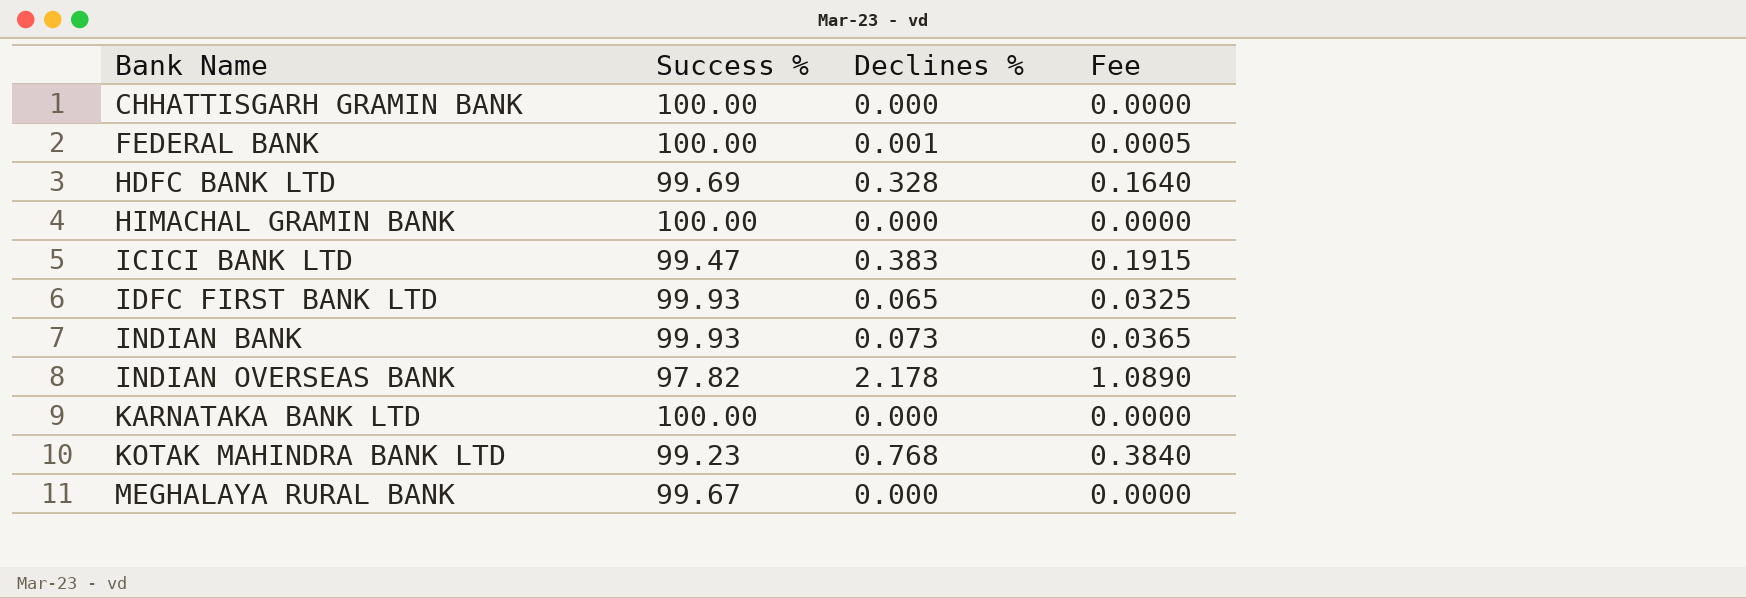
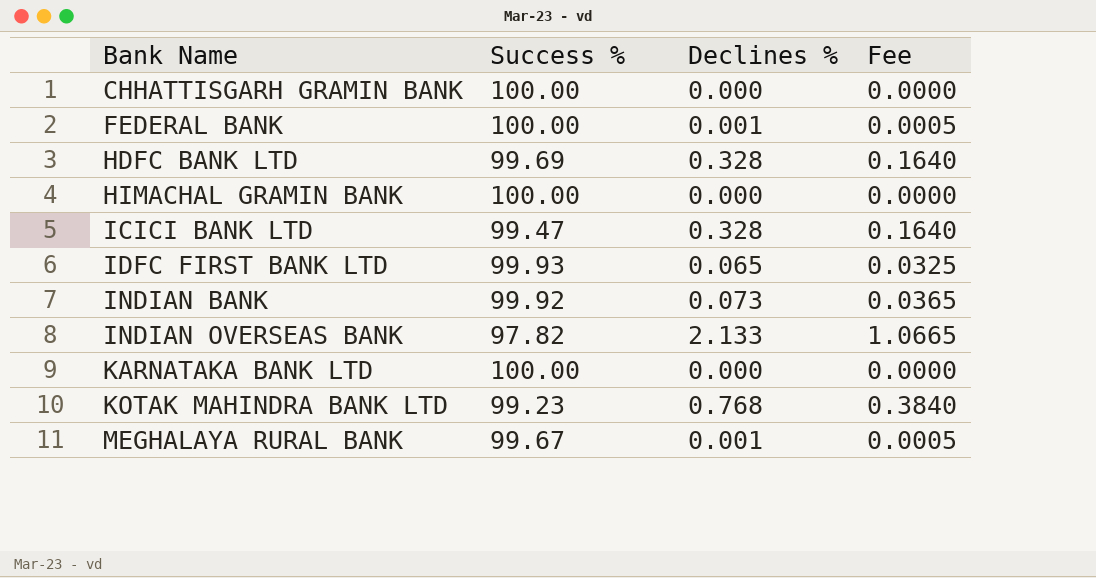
ICICI BANK LTD | Declines %: 0.383 -> 0.328
ICICI BANK LTD | Fee: 0.1915 -> 0.1640
INDIAN BANK | Success %: 99.93 -> 99.92
INDIAN OVERSEAS BANK | Declines %: 2.178 -> 2.133
INDIAN OVERSEAS BANK | Fee: 1.0890 -> 1.0665
MEGHALAYA RURAL BANK | Declines %: 0.000 -> 0.001
MEGHALAYA RURAL BANK | Fee: 0.0000 -> 0.0005

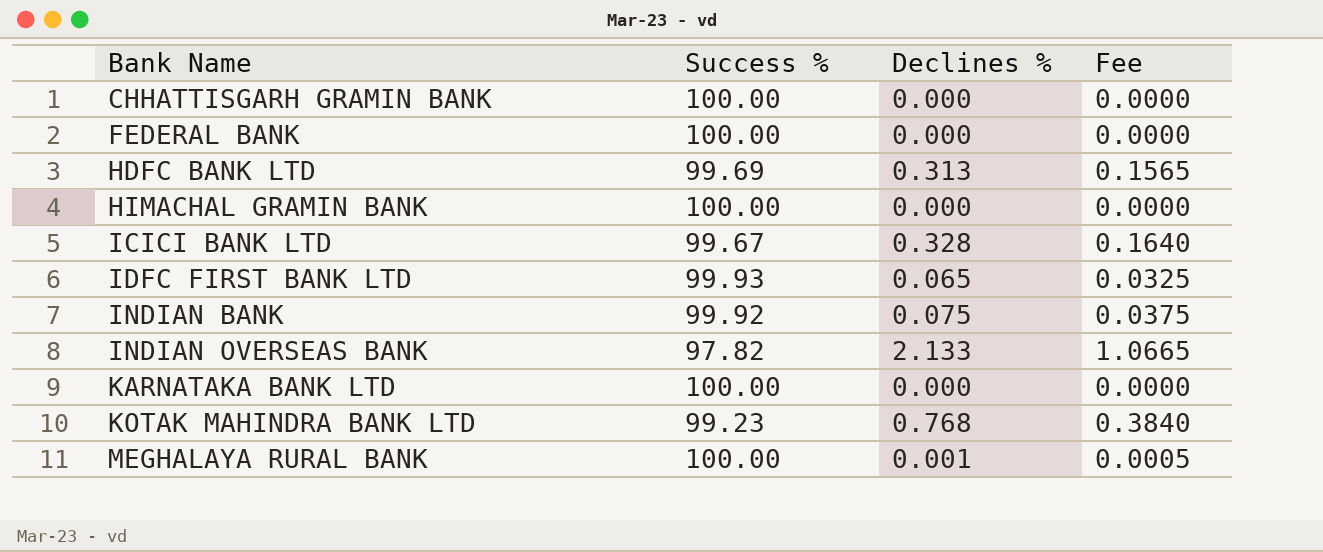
FEDERAL BANK | Declines %: 0.001 -> 0.000
FEDERAL BANK | Fee: 0.0005 -> 0.0000
HDFC BANK LTD | Declines %: 0.328 -> 0.313
HDFC BANK LTD | Fee: 0.1640 -> 0.1565
ICICI BANK LTD | Success %: 99.47 -> 99.67
INDIAN BANK | Declines %: 0.073 -> 0.075
INDIAN BANK | Fee: 0.0365 -> 0.0375
MEGHALAYA RURAL BANK | Success %: 99.67 -> 100.00

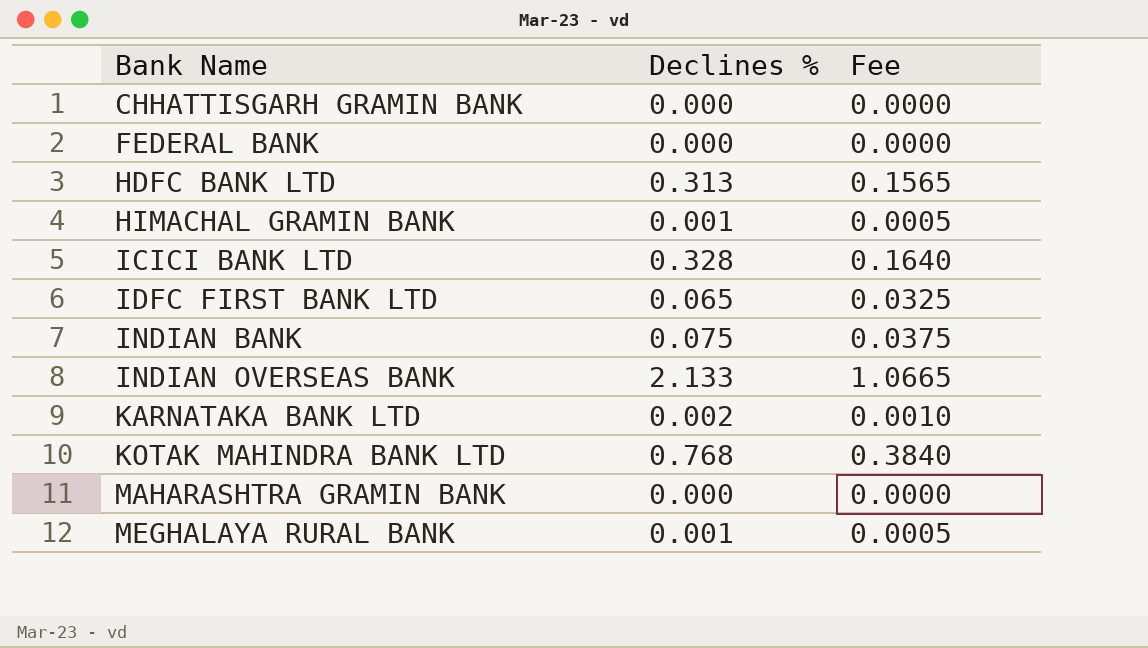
column Success % | position: 2 -> none
HIMACHAL GRAMIN BANK | Declines %: 0.000 -> 0.001
HIMACHAL GRAMIN BANK | Fee: 0.0000 -> 0.0005
KARNATAKA BANK LTD | Declines %: 0.000 -> 0.002
KARNATAKA BANK LTD | Fee: 0.0000 -> 0.0010
row MAHARASHTRA GRAMIN BANK: none -> 0.000 | 0.0000

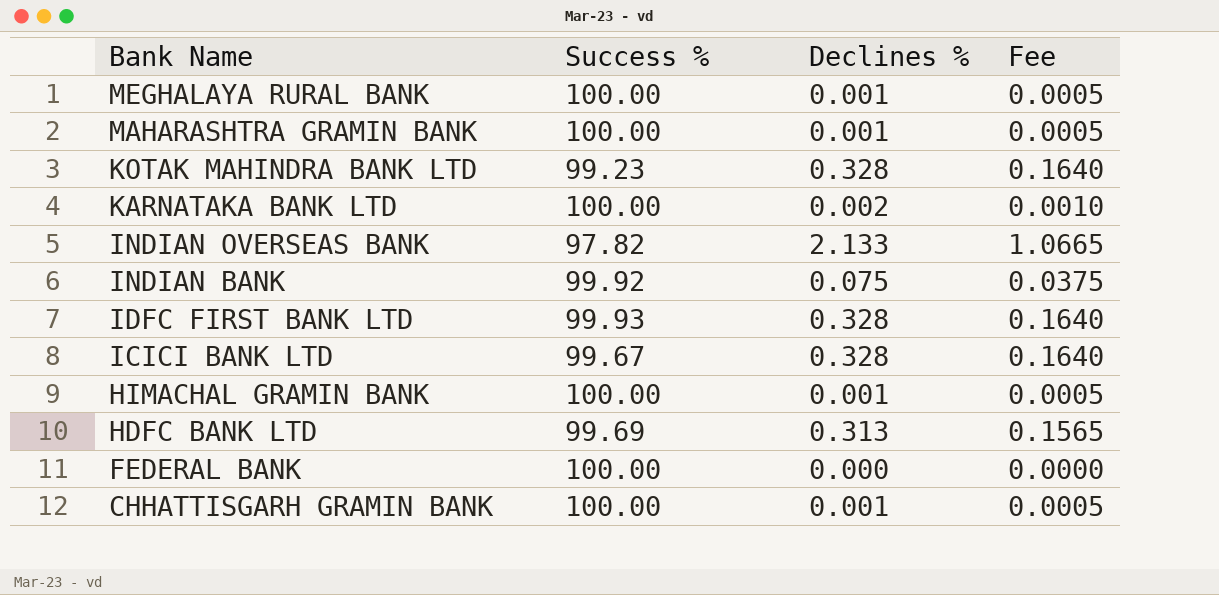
row order: Bank Name ascending -> Bank Name descending
column Success % | position: none -> 2
MAHARASHTRA GRAMIN BANK | Declines %: 0.000 -> 0.001
MAHARASHTRA GRAMIN BANK | Fee: 0.0000 -> 0.0005
KOTAK MAHINDRA BANK LTD | Declines %: 0.768 -> 0.328
KOTAK MAHINDRA BANK LTD | Fee: 0.3840 -> 0.1640
IDFC FIRST BANK LTD | Declines %: 0.065 -> 0.328
IDFC FIRST BANK LTD | Fee: 0.0325 -> 0.1640
CHHATTISGARH GRAMIN BANK | Declines %: 0.000 -> 0.001
CHHATTISGARH GRAMIN BANK | Fee: 0.0000 -> 0.0005

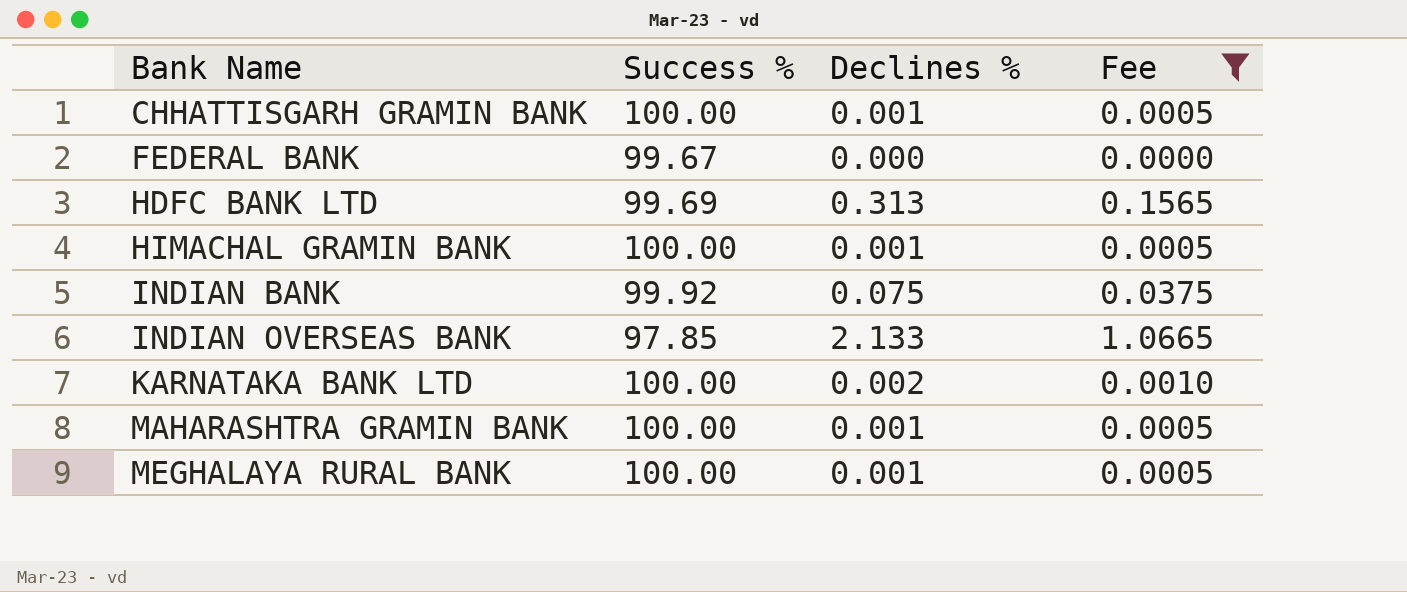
filter: none -> Fee != 0.1640
row order: Bank Name descending -> Bank Name ascending
FEDERAL BANK | Success %: 100.00 -> 99.67
INDIAN OVERSEAS BANK | Success %: 97.82 -> 97.85

